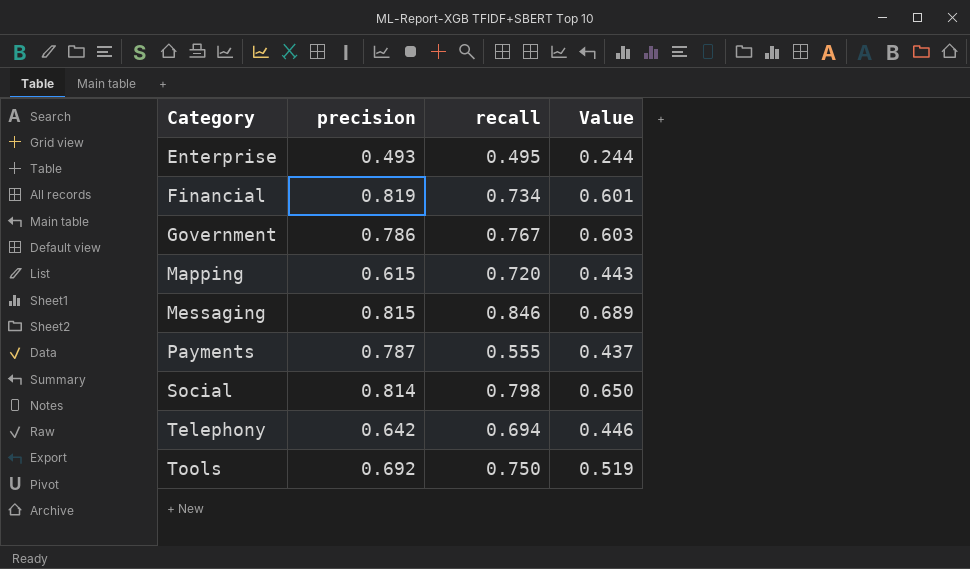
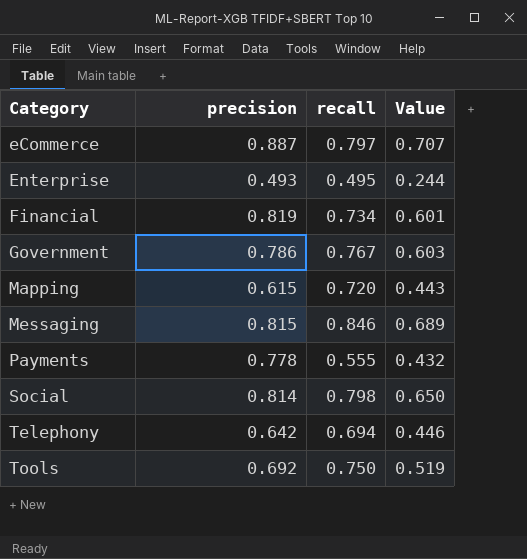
row eCommerce: none -> 0.887 | 0.797 | 0.707
Payments | precision: 0.787 -> 0.778
Payments | Value: 0.437 -> 0.432

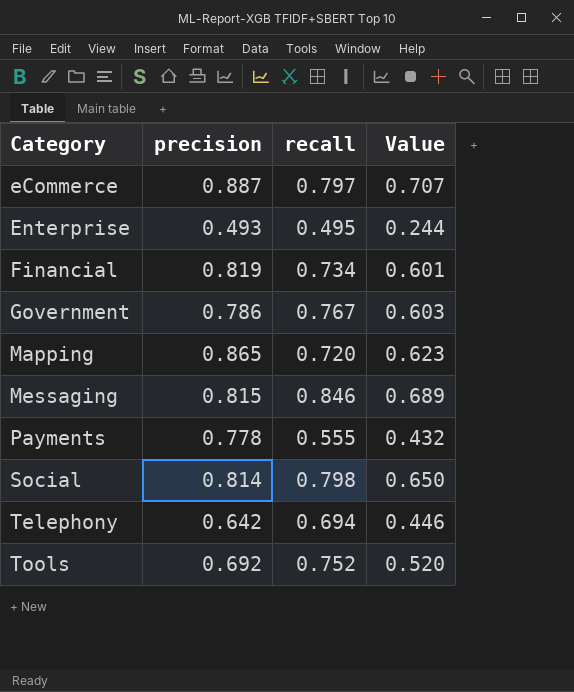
Mapping | precision: 0.615 -> 0.865
Mapping | Value: 0.443 -> 0.623
Tools | recall: 0.750 -> 0.752
Tools | Value: 0.519 -> 0.520

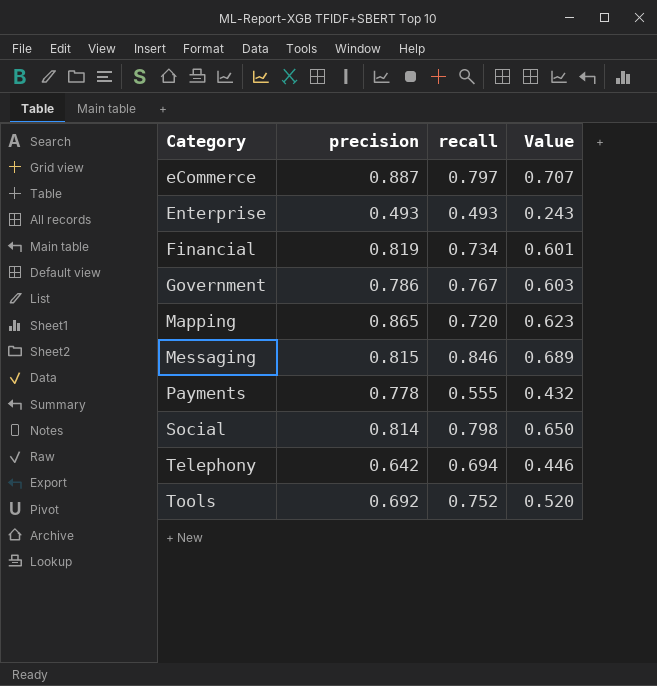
Enterprise | recall: 0.495 -> 0.493
Enterprise | Value: 0.244 -> 0.243

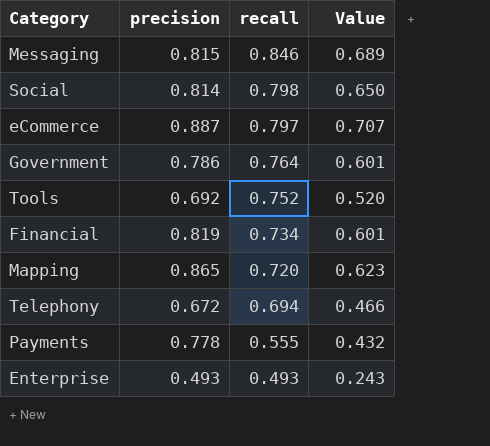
row order: Category ascending -> recall descending
Government | recall: 0.767 -> 0.764
Government | Value: 0.603 -> 0.601
Telephony | precision: 0.642 -> 0.672
Telephony | Value: 0.446 -> 0.466

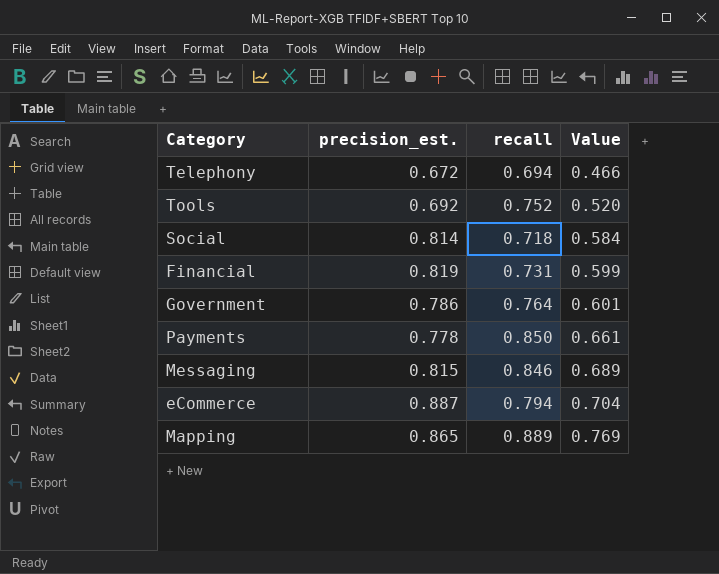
row order: recall descending -> Value ascending
column name: precision -> precision_est.
row Enterprise: 0.493 | 0.493 | 0.243 -> none
Social | recall: 0.798 -> 0.718
Social | Value: 0.650 -> 0.584
Financial | recall: 0.734 -> 0.731
Financial | Value: 0.601 -> 0.599
Payments | recall: 0.555 -> 0.850
Payments | Value: 0.432 -> 0.661
eCommerce | recall: 0.797 -> 0.794
eCommerce | Value: 0.707 -> 0.704
Mapping | recall: 0.720 -> 0.889
Mapping | Value: 0.623 -> 0.769

